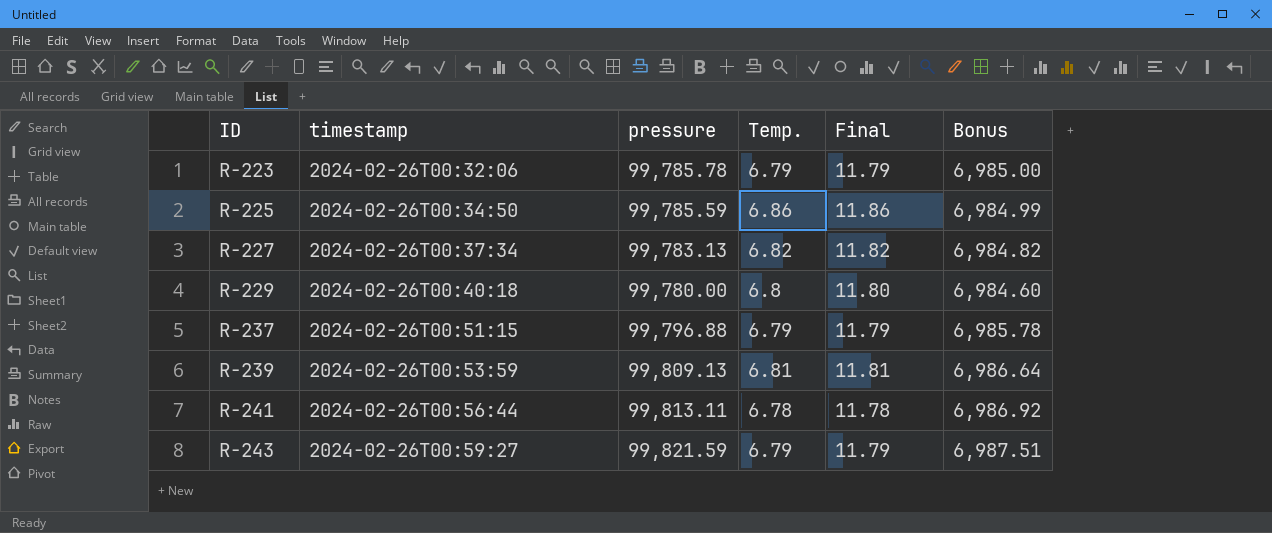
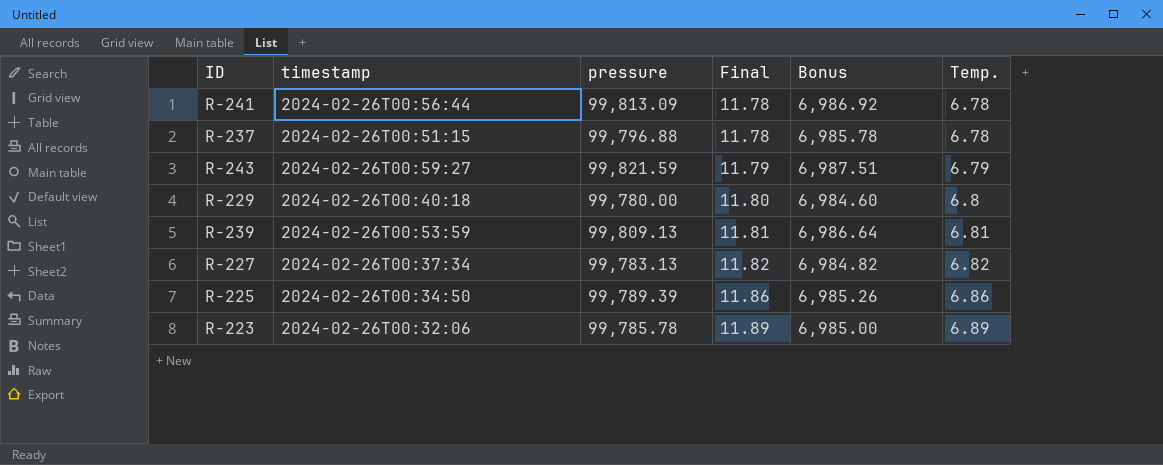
row order: ID ascending -> Final ascending
column Temp. | position: 4 -> 6
R-241 | pressure: 99,813.11 -> 99,813.09
R-237 | Final: 11.79 -> 11.78
R-237 | Temp.: 6.79 -> 6.78
R-225 | pressure: 99,785.59 -> 99,789.39
R-225 | Bonus: 6,984.99 -> 6,985.26
R-223 | Final: 11.79 -> 11.89
R-223 | Temp.: 6.79 -> 6.89

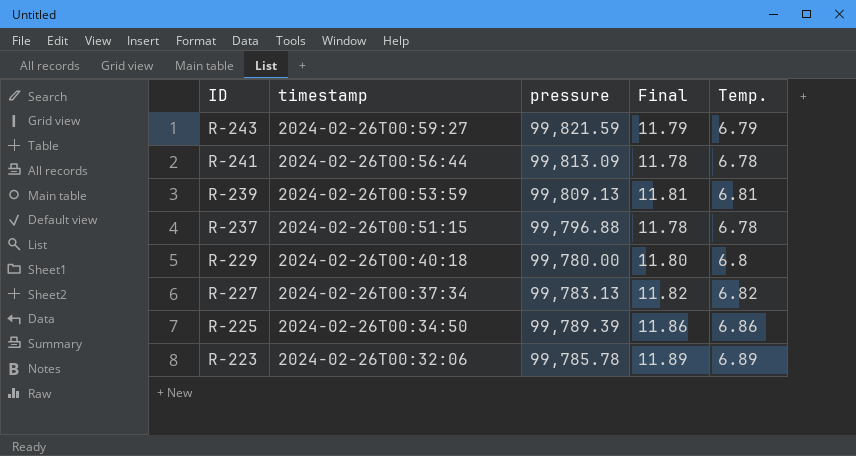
row order: Final ascending -> ID descending
column Bonus | formula: [pressure] * 0.07 -> none

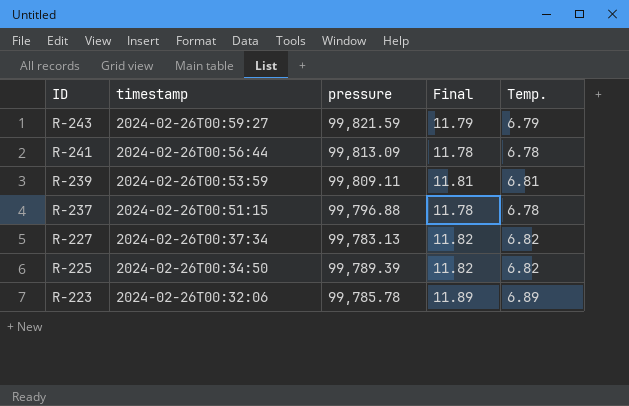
row R-229: 2024-02-26T00:40:18 | 99,780.00 | 11.80 | 6.8 -> none
R-239 | pressure: 99,809.13 -> 99,809.11
R-225 | Final: 11.86 -> 11.82
R-225 | Temp.: 6.86 -> 6.82

